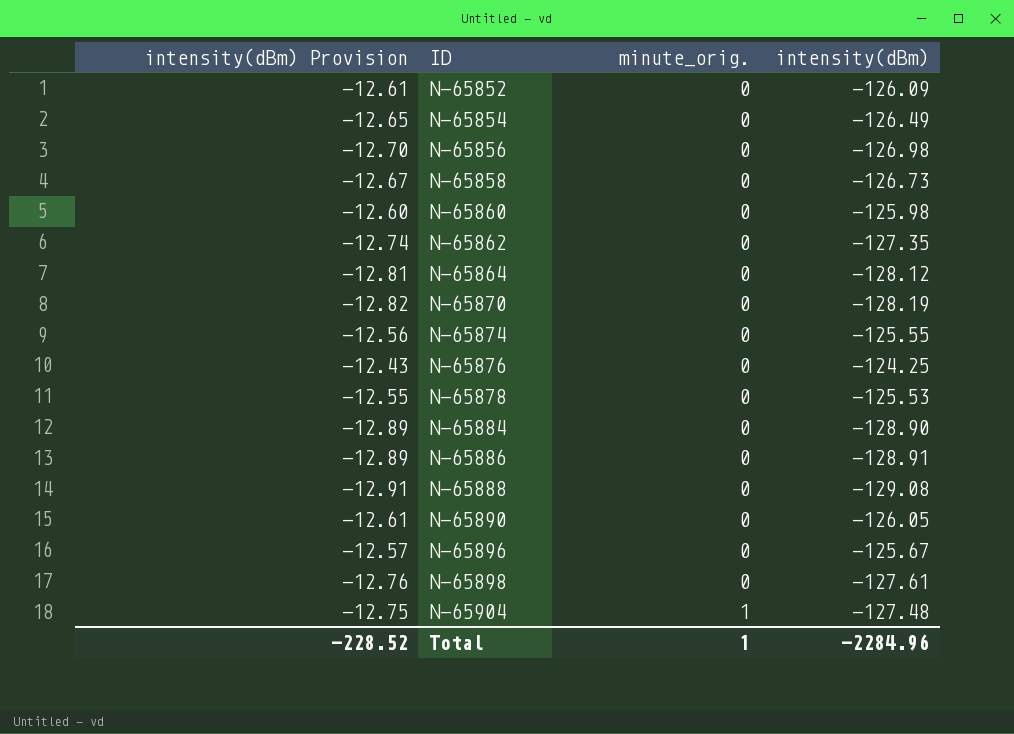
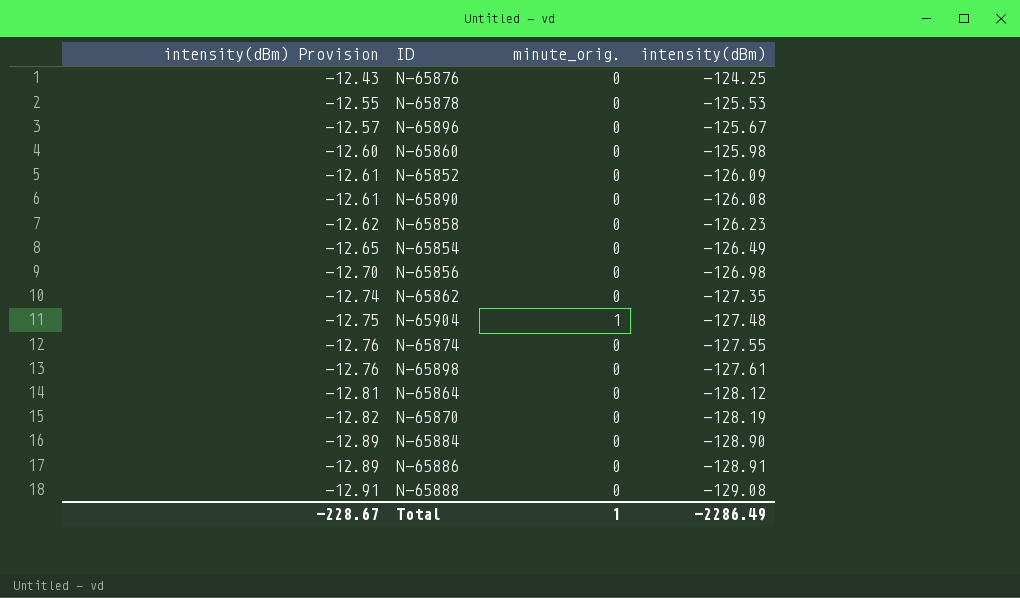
row order: ID ascending -> intensity(dBm) Provision descending
N-65890 | intensity(dBm): -126.05 -> -126.08
N-65858 | intensity(dBm) Provision: -12.67 -> -12.62
N-65858 | intensity(dBm): -126.73 -> -126.23
N-65874 | intensity(dBm) Provision: -12.56 -> -12.76
N-65874 | intensity(dBm): -125.55 -> -127.55
Total | intensity(dBm) Provision: -228.52 -> -228.67
Total | intensity(dBm): -2284.96 -> -2286.49

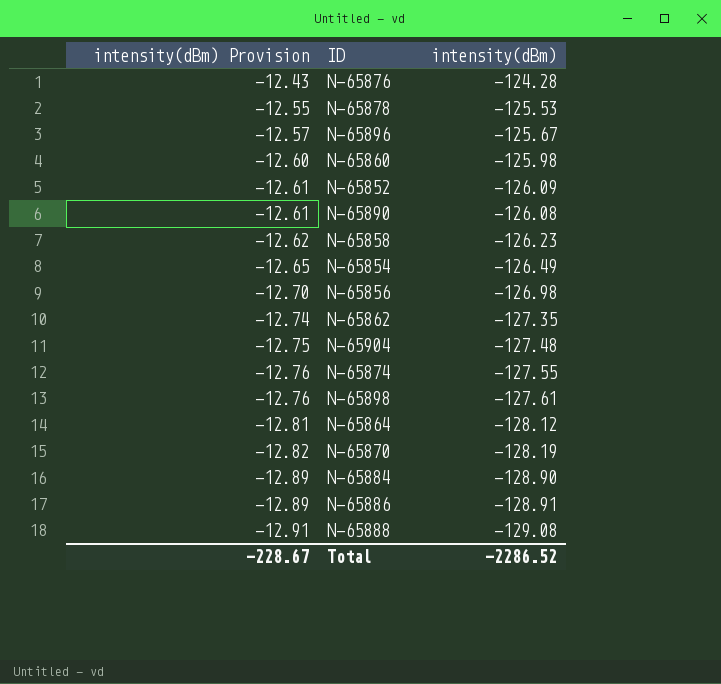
column minute_orig. | position: 3 -> none
N-65876 | intensity(dBm): -124.25 -> -124.28
Total | intensity(dBm): -2286.49 -> -2286.52

